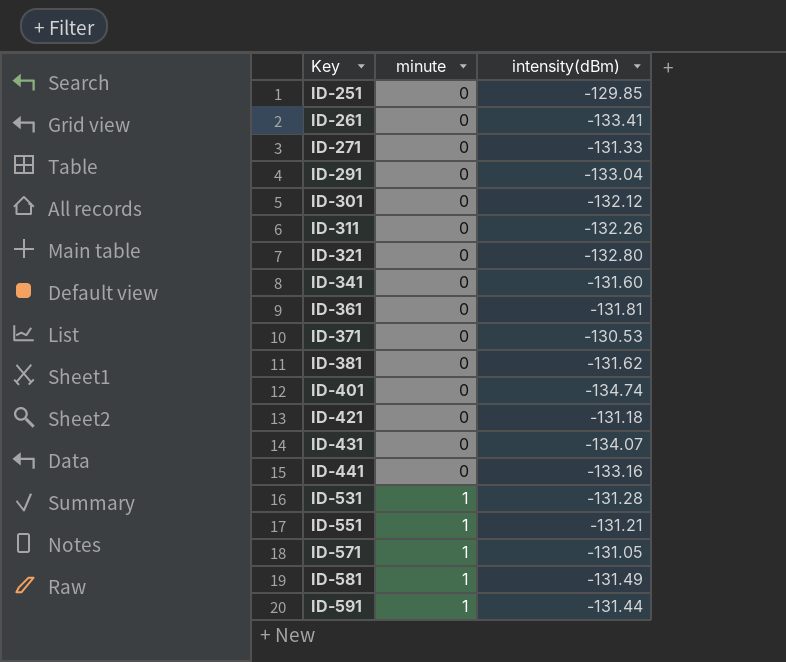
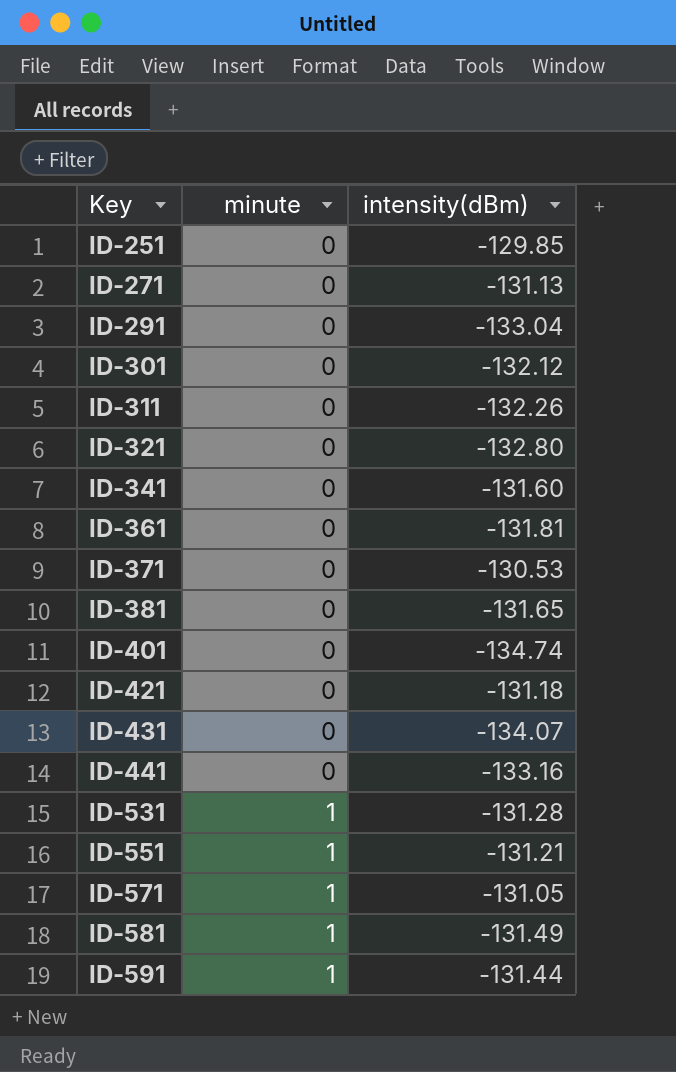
row ID-261: 0 | -133.41 -> none
ID-271 | intensity(dBm): -131.33 -> -131.13
ID-381 | intensity(dBm): -131.62 -> -131.65

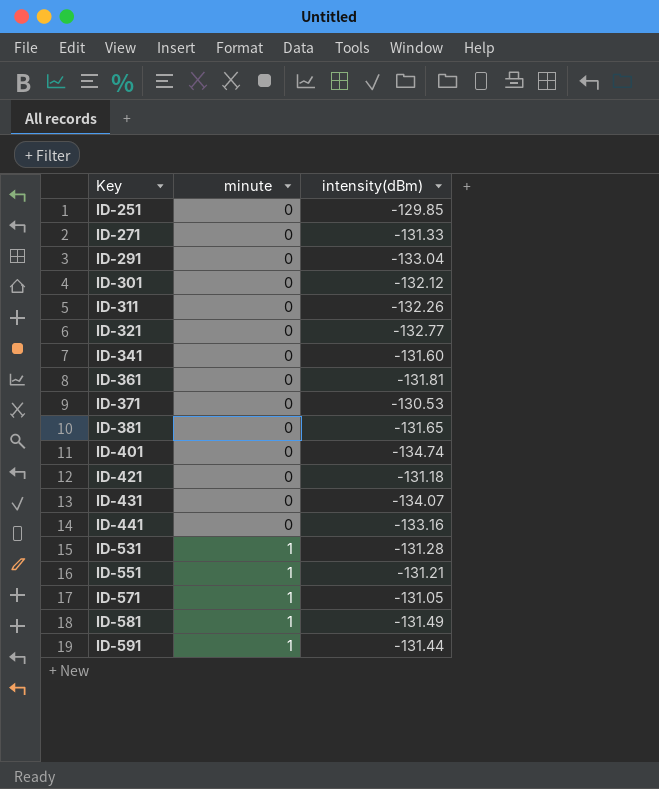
ID-271 | intensity(dBm): -131.13 -> -131.33
ID-321 | intensity(dBm): -132.80 -> -132.77

